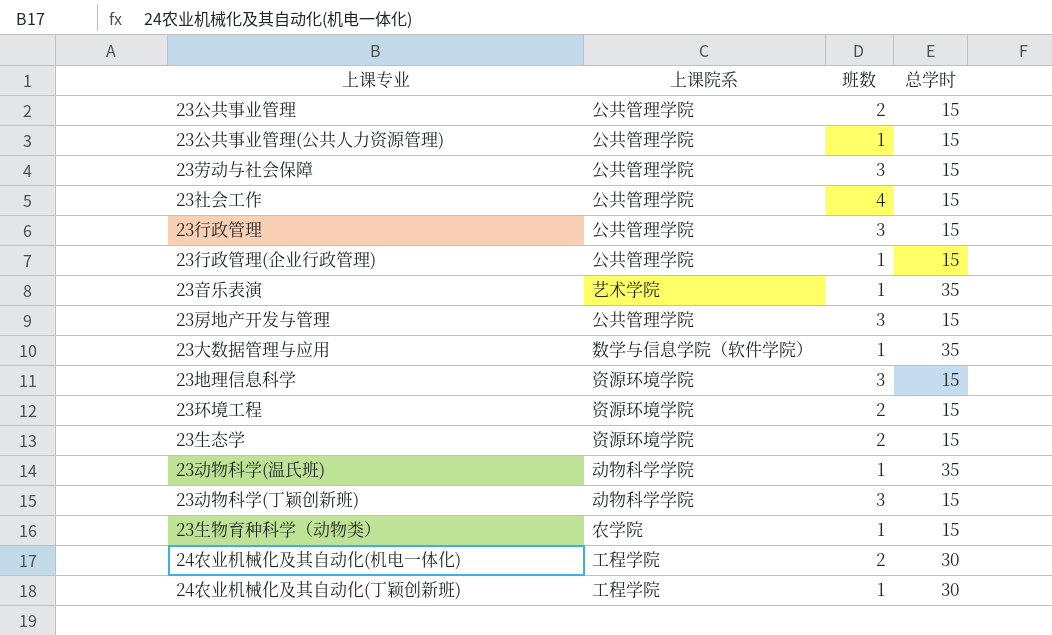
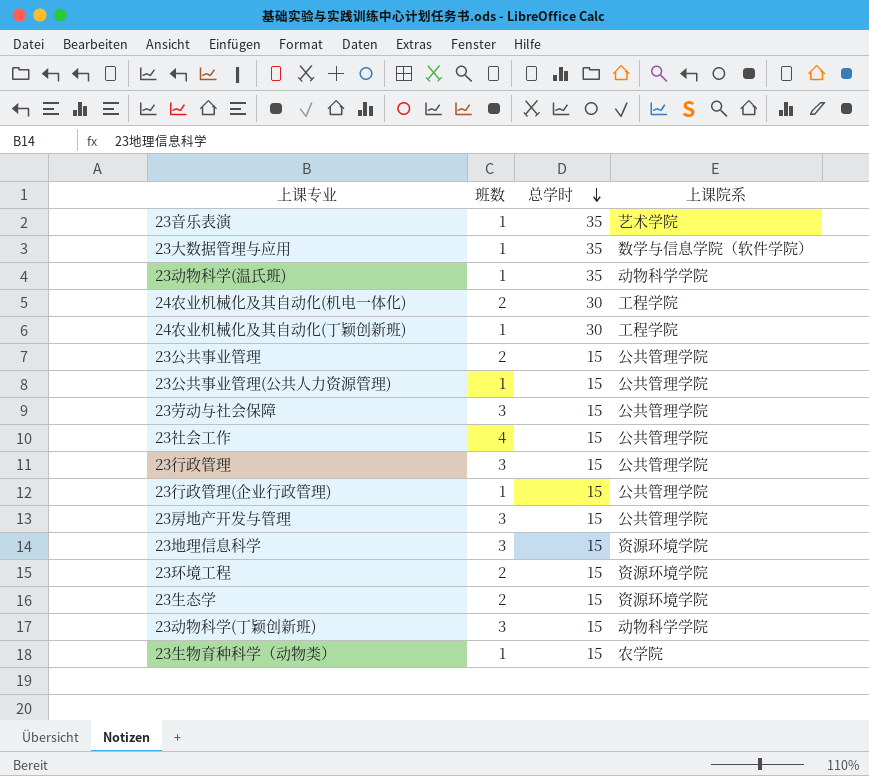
row order: none -> 总学时 descending
column 上课院系 | position: 2 -> 4

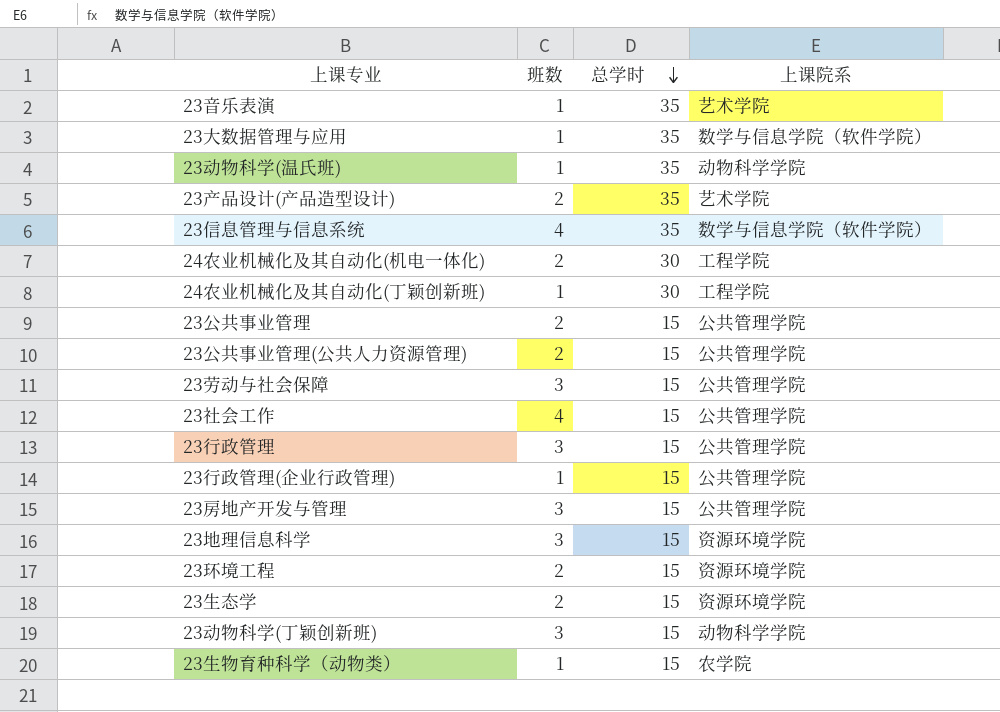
row 23产品设计(产品造型设计): none -> 2 | 35 | 艺术学院
row 23信息管理与信息系统: none -> 4 | 35 | 数学与信息学院（软件学院）
23公共事业管理(公共人力资源管理) | 班数: 1 -> 2

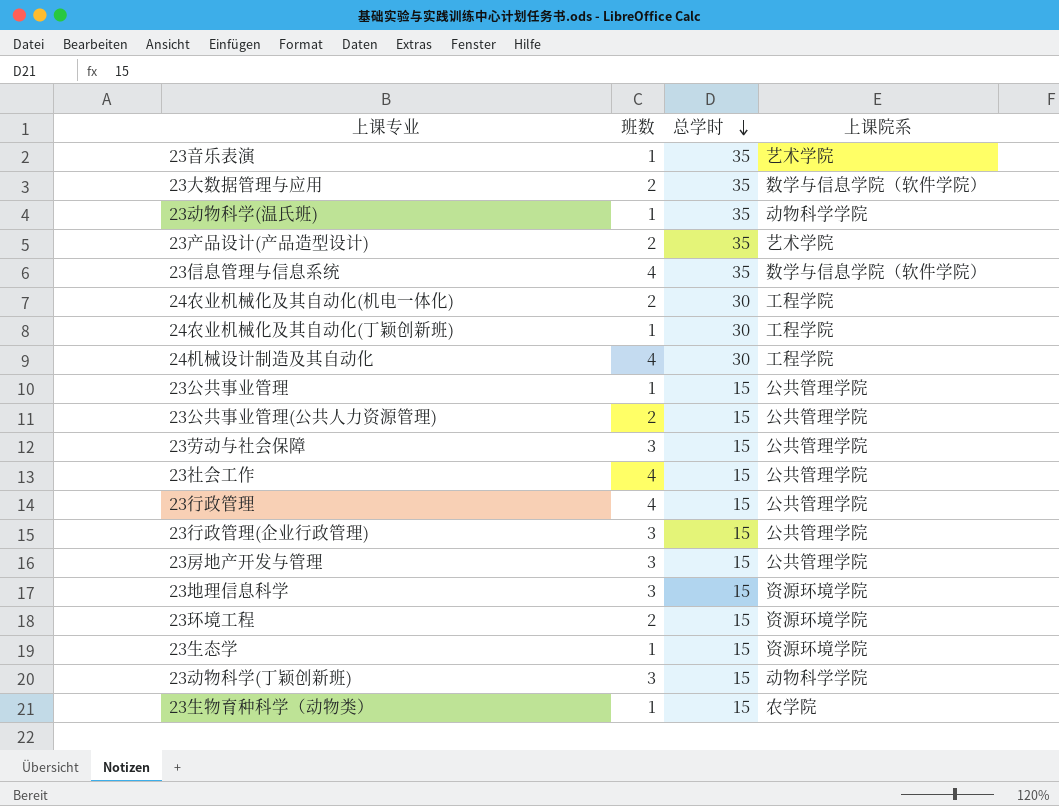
23大数据管理与应用 | 班数: 1 -> 2
row 24机械设计制造及其自动化: none -> 4 | 30 | 工程学院
23公共事业管理 | 班数: 2 -> 1
23行政管理 | 班数: 3 -> 4
23行政管理(企业行政管理) | 班数: 1 -> 3
23生态学 | 班数: 2 -> 1

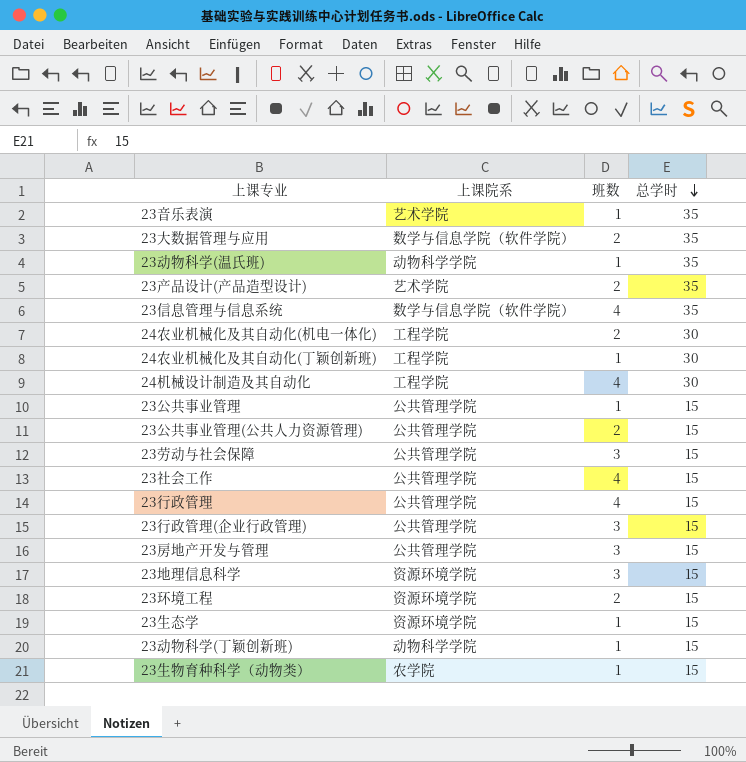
column 上课院系 | position: 4 -> 2
23动物科学(丁颖创新班) | 班数: 3 -> 1

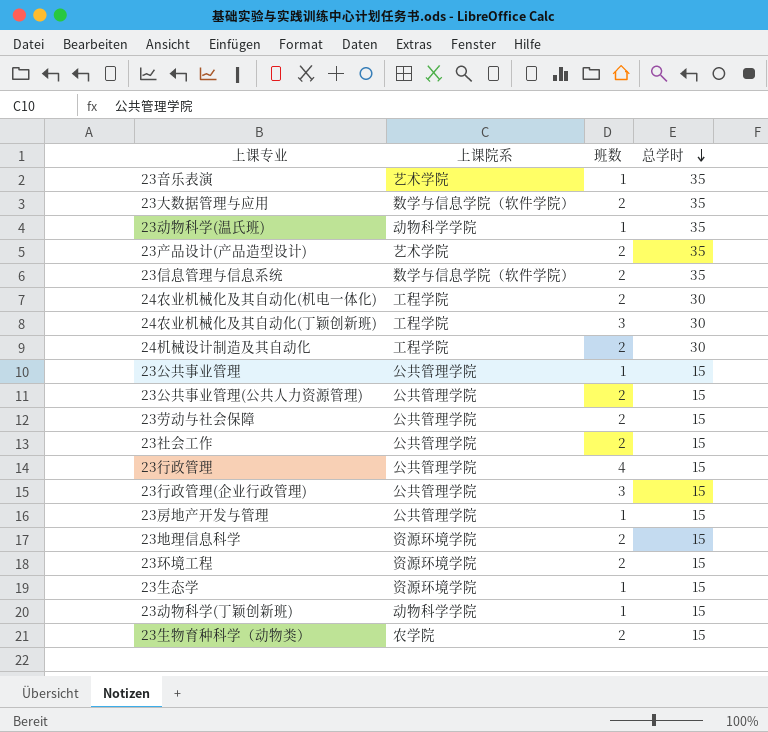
23信息管理与信息系统 | 班数: 4 -> 2
24农业机械化及其自动化(丁颖创新班) | 班数: 1 -> 3
24机械设计制造及其自动化 | 班数: 4 -> 2
23劳动与社会保障 | 班数: 3 -> 2
23社会工作 | 班数: 4 -> 2
23房地产开发与管理 | 班数: 3 -> 1
23地理信息科学 | 班数: 3 -> 2
23生物育种科学（动物类） | 班数: 1 -> 2

